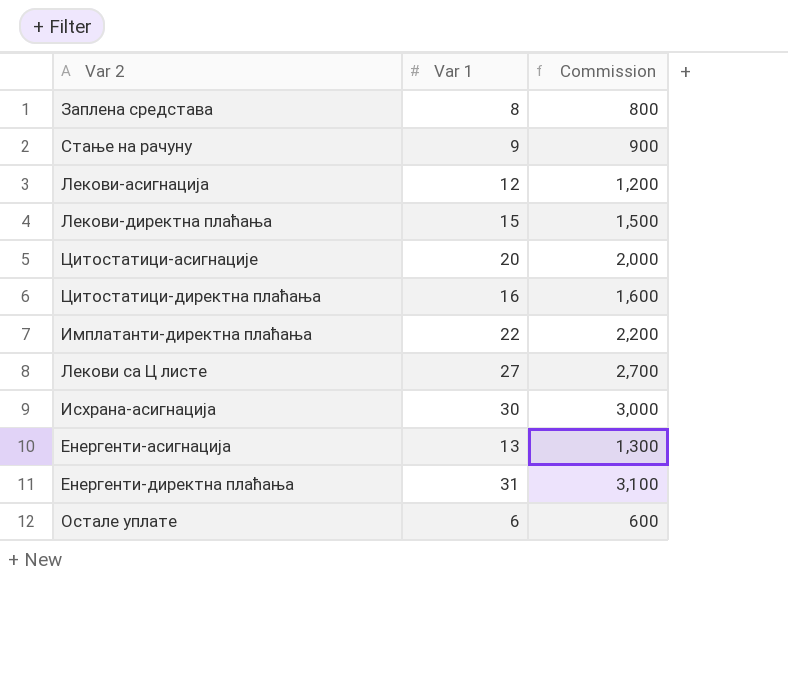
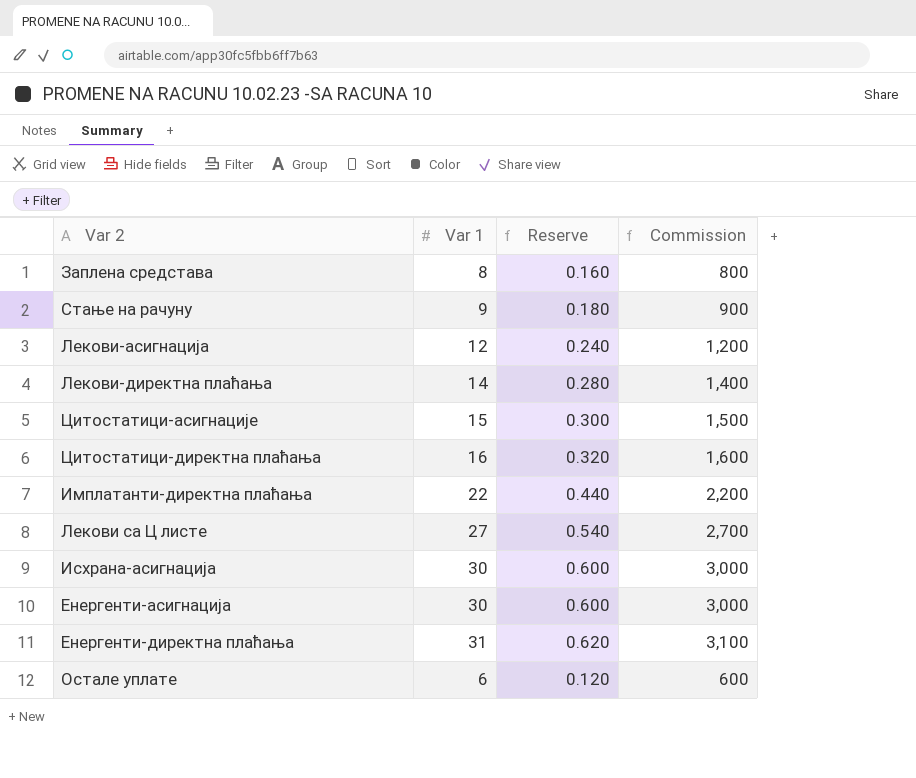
column Reserve | formula: none -> [Var 1] * 0.02
Лекови-директна плаћања | Var 1: 15 -> 14
Лекови-директна плаћања | Commission: 1,500 -> 1,400
Цитостатици-асигнације | Var 1: 20 -> 15
Цитостатици-асигнације | Commission: 2,000 -> 1,500
Енергенти-асигнација | Var 1: 13 -> 30
Енергенти-асигнација | Commission: 1,300 -> 3,000

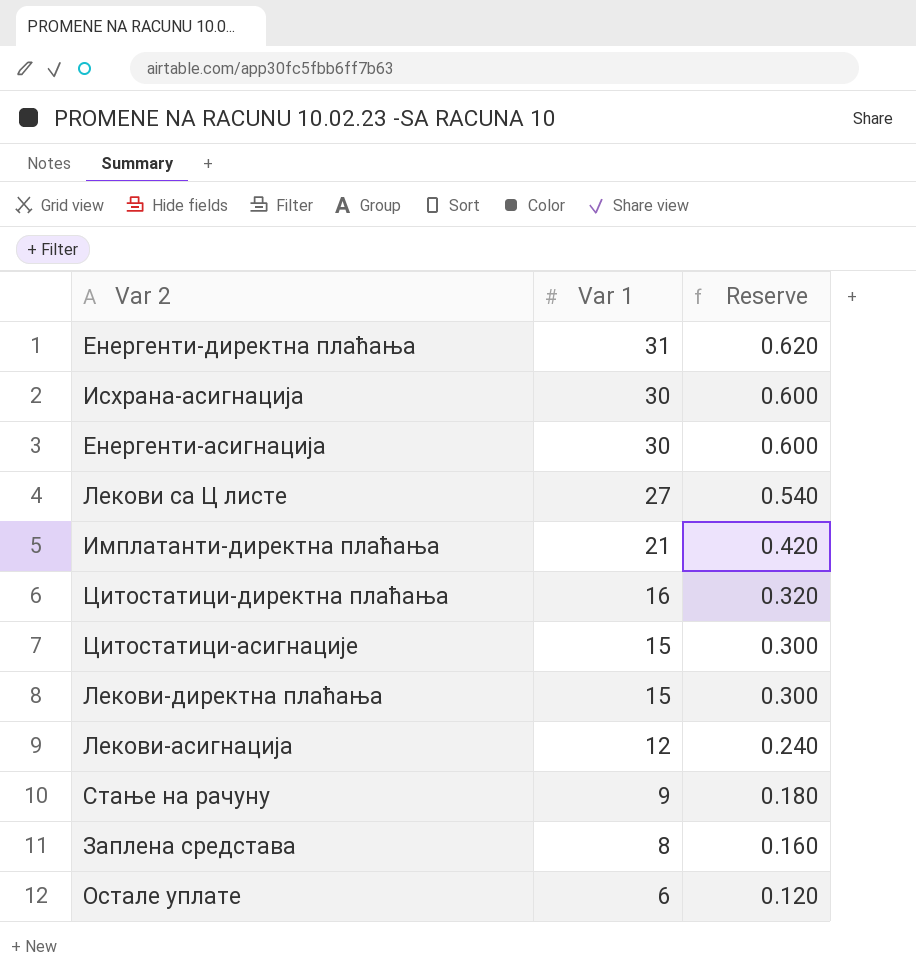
row order: none -> Var 1 descending
column Commission | formula: [Var 1] * 100 -> none
Имплатанти-директна плаћања | Var 1: 22 -> 21
Имплатанти-директна плаћања | Reserve: 0.440 -> 0.420
Лекови-директна плаћања | Var 1: 14 -> 15
Лекови-директна плаћања | Reserve: 0.280 -> 0.300

